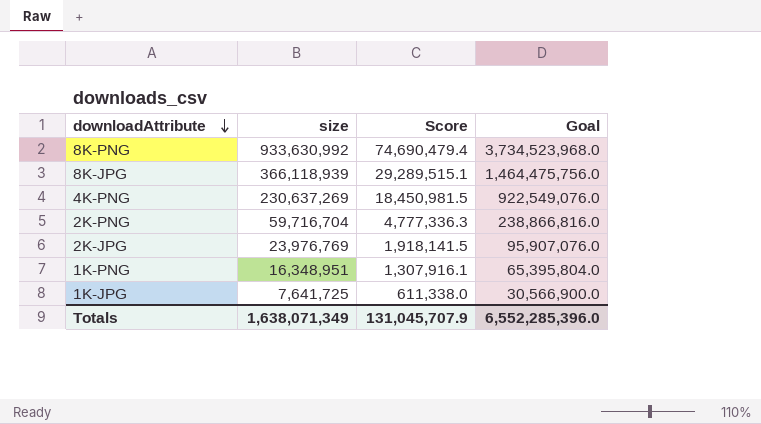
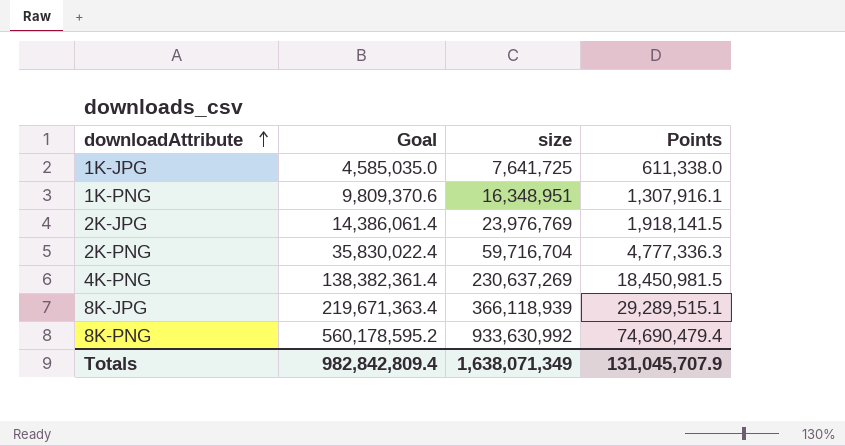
row order: downloadAttribute descending -> downloadAttribute ascending
column Goal | formula: [size] * 4 -> [size] * 0.6
column Goal | position: 4 -> 2
column name: Score -> Points
Totals | Goal: 6,552,285,396.0 -> 982,842,809.4

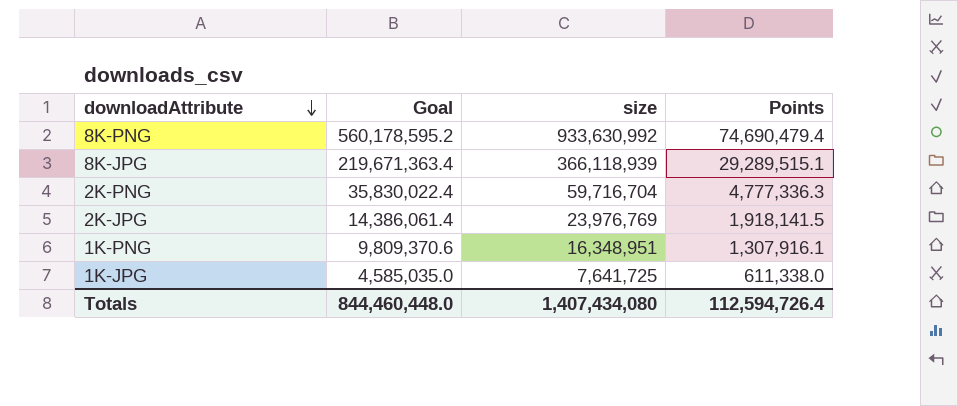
row order: downloadAttribute ascending -> downloadAttribute descending
row 4K-PNG: 138,382,361.4 | 230,637,269 | 18,450,981.5 -> none
Totals | Goal: 982,842,809.4 -> 844,460,448.0
Totals | size: 1,638,071,349 -> 1,407,434,080
Totals | Points: 131,045,707.9 -> 112,594,726.4

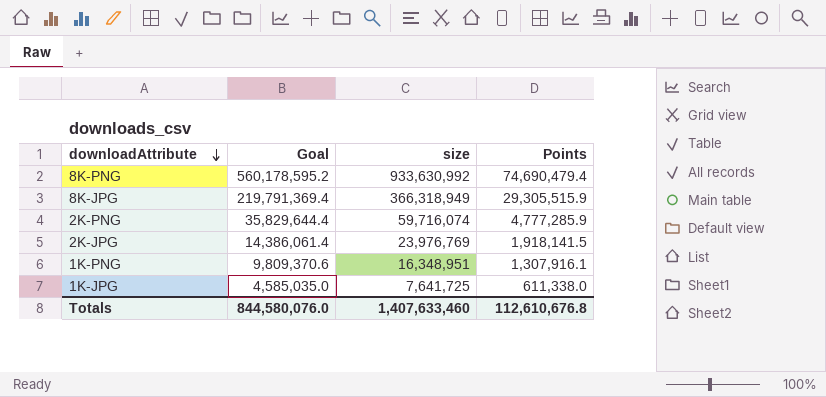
8K-JPG | Goal: 219,671,363.4 -> 219,791,369.4
8K-JPG | size: 366,118,939 -> 366,318,949
8K-JPG | Points: 29,289,515.1 -> 29,305,515.9
2K-PNG | Goal: 35,830,022.4 -> 35,829,644.4
2K-PNG | size: 59,716,704 -> 59,716,074
2K-PNG | Points: 4,777,336.3 -> 4,777,285.9
Totals | Goal: 844,460,448.0 -> 844,580,076.0
Totals | size: 1,407,434,080 -> 1,407,633,460
Totals | Points: 112,594,726.4 -> 112,610,676.8

